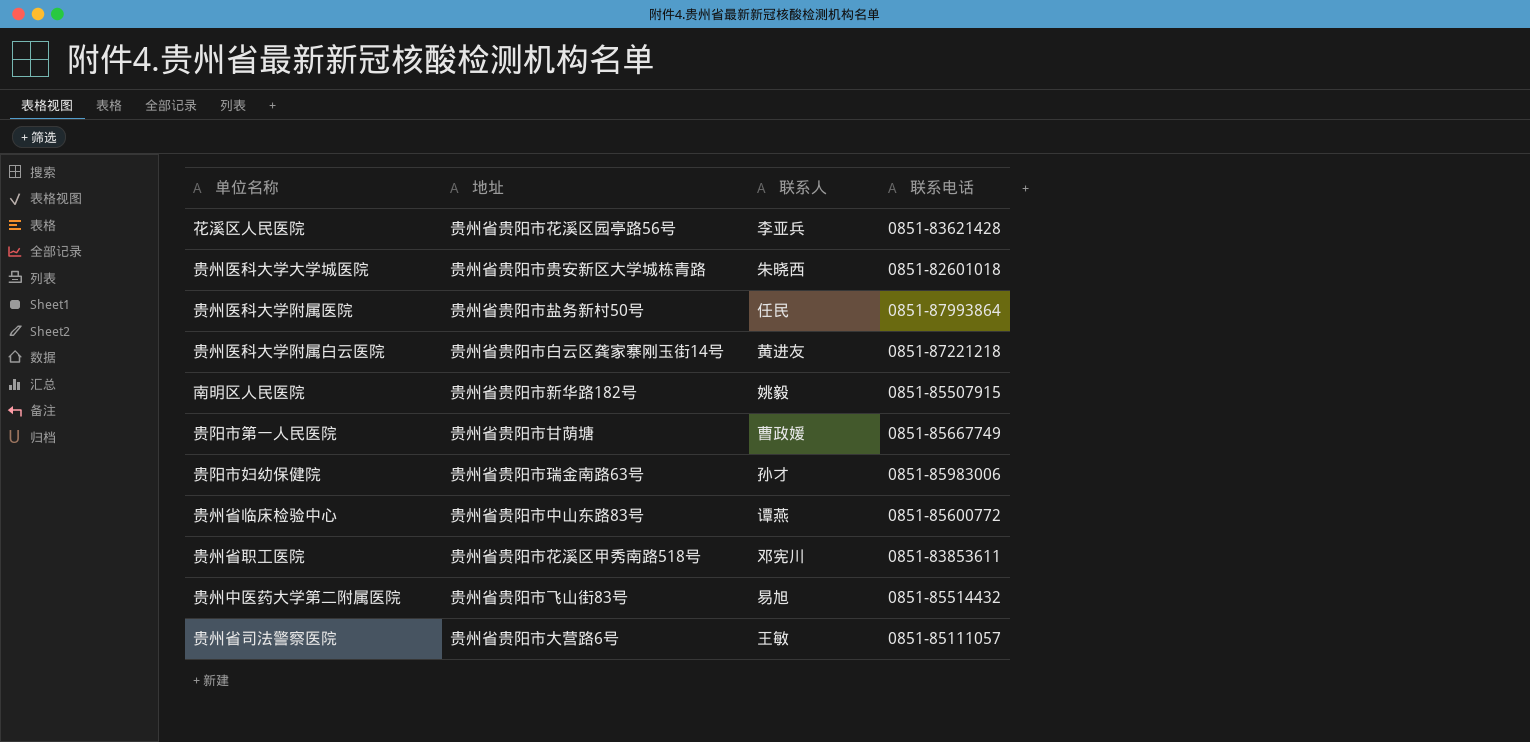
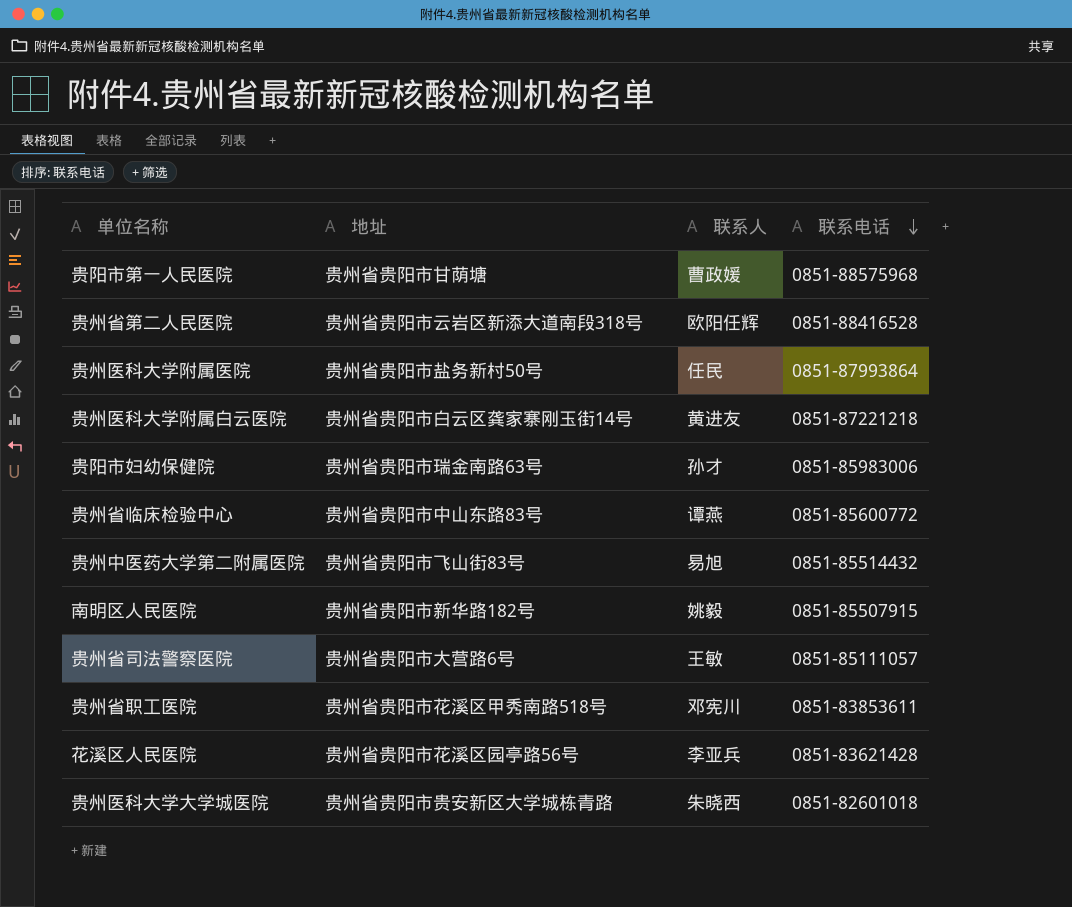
row order: none -> 联系电话 descending
贵阳市第一人民医院 | 联系电话: 0851-85667749 -> 0851-88575968
row 贵州省第二人民医院: none -> 贵州省贵阳市云岩区新添大道南段318号 | 欧阳任辉 | 0851-88416528

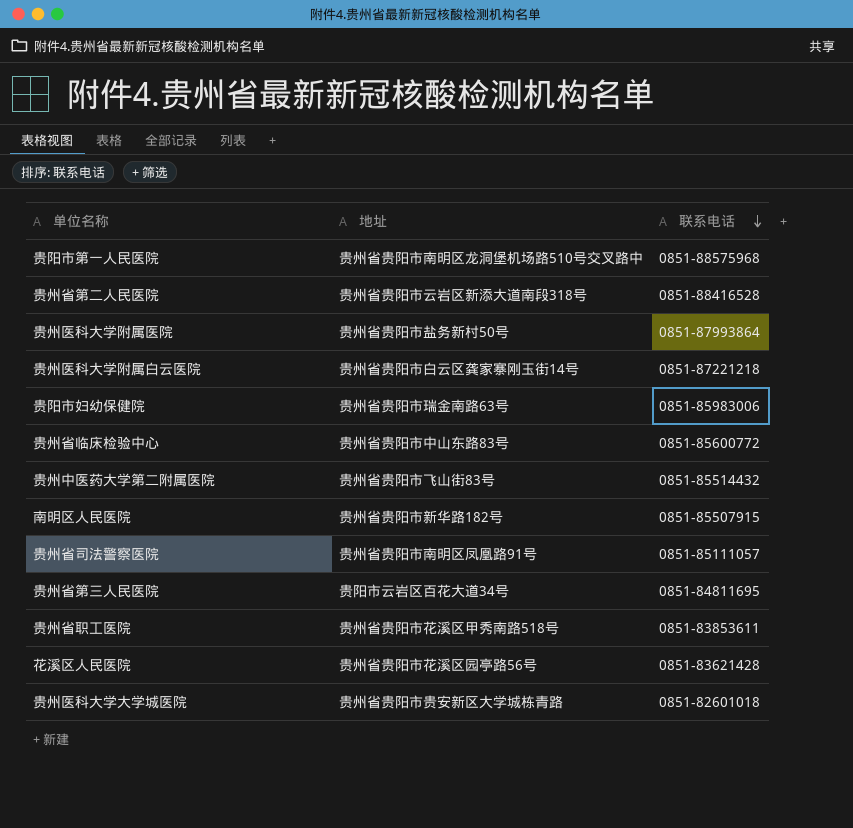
column 联系人 | position: 3 -> none
贵阳市第一人民医院 | 地址: 贵州省贵阳市甘荫塘 -> 贵州省贵阳市南明区龙洞堡机场路510号交叉路中
贵州省司法警察医院 | 地址: 贵州省贵阳市大营路6号 -> 贵州省贵阳市南明区凤凰路91号
row 贵州省第三人民医院: none -> 贵阳市云岩区百花大道34号 | 0851-84811695

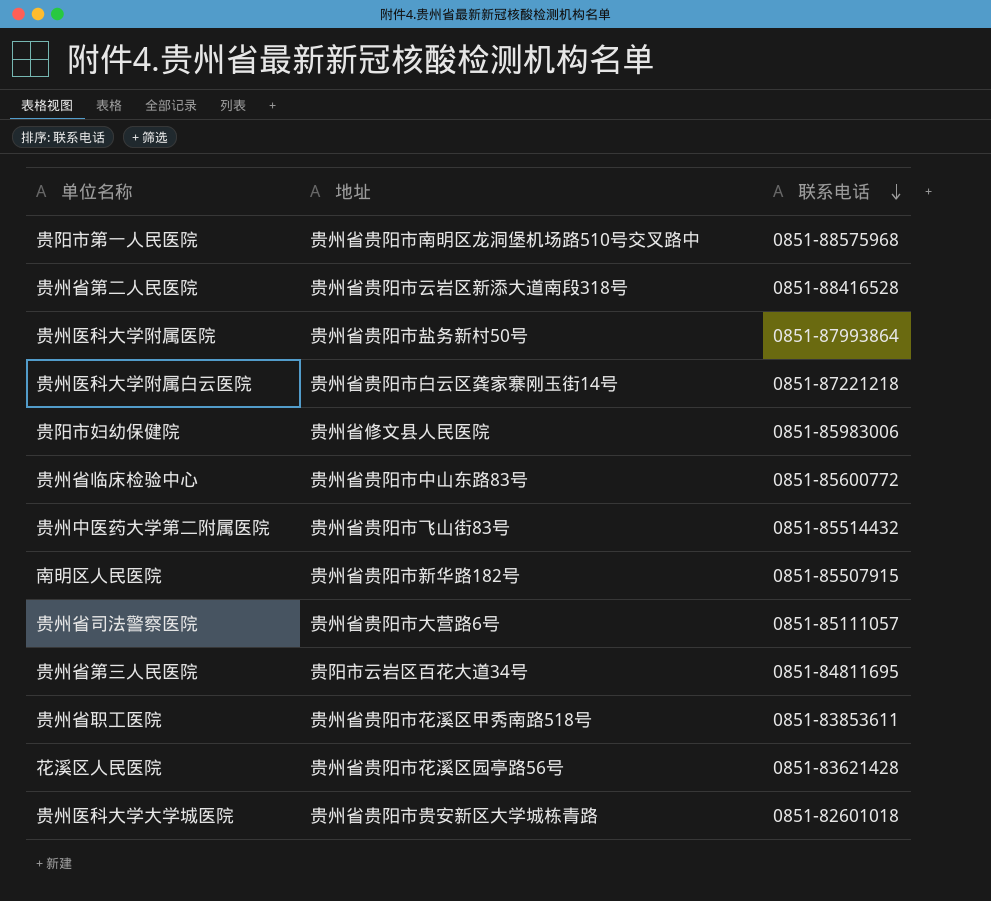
贵阳市妇幼保健院 | 地址: 贵州省贵阳市瑞金南路63号 -> 贵州省修文县人民医院
贵州省司法警察医院 | 地址: 贵州省贵阳市南明区凤凰路91号 -> 贵州省贵阳市大营路6号

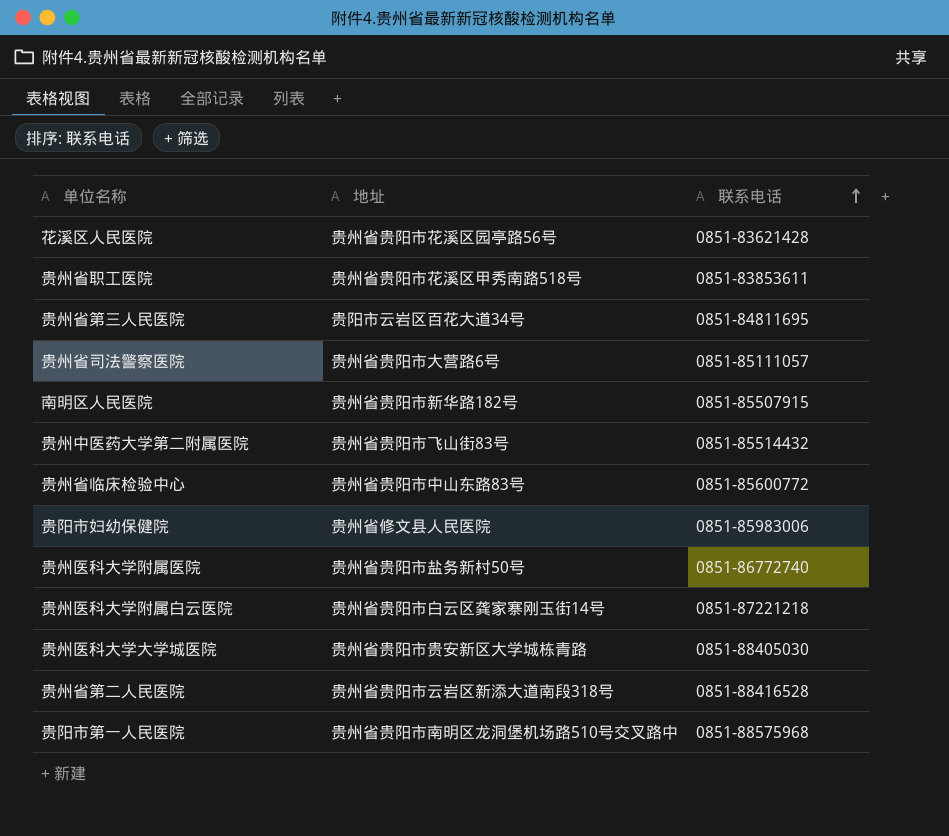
row order: 联系电话 descending -> 联系电话 ascending
贵州医科大学附属医院 | 联系电话: 0851-87993864 -> 0851-86772740
贵州医科大学大学城医院 | 联系电话: 0851-82601018 -> 0851-88405030

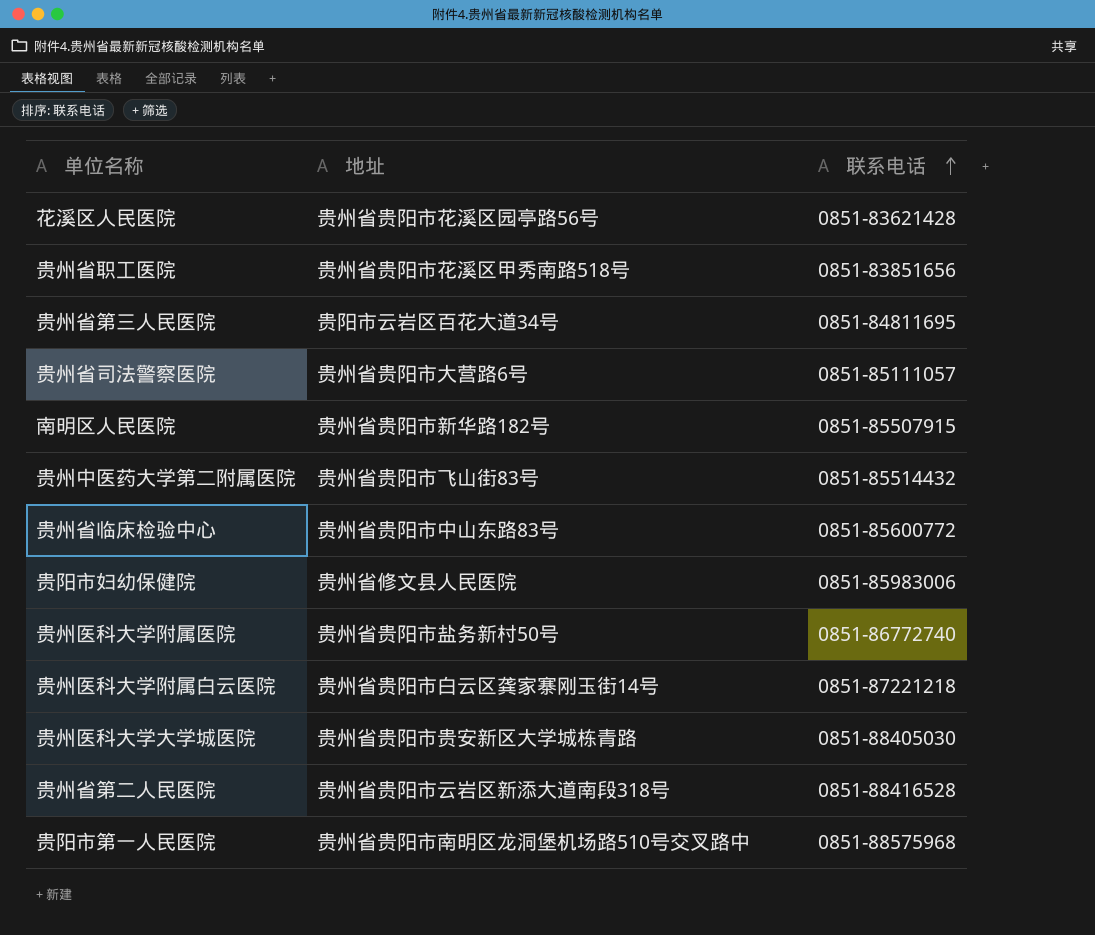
贵州省职工医院 | 联系电话: 0851-83853611 -> 0851-83851656

